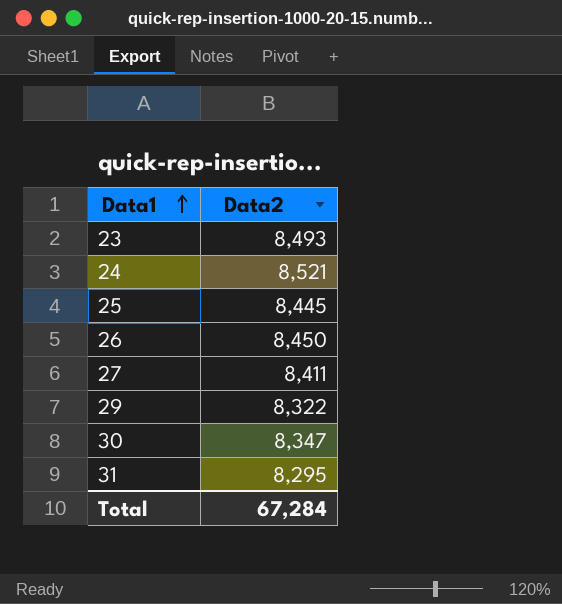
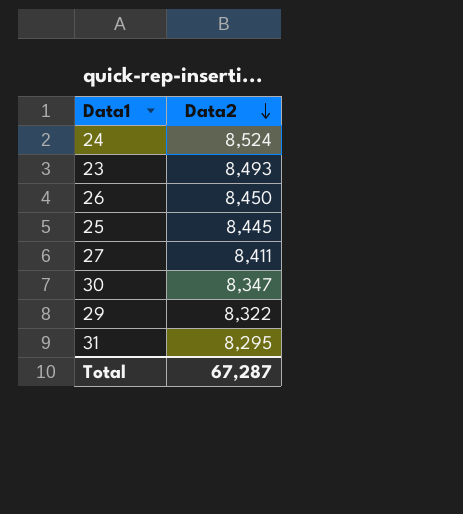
row order: Data1 ascending -> Data2 descending
24 | Data2: 8,521 -> 8,524
Total | Data2: 67,284 -> 67,287

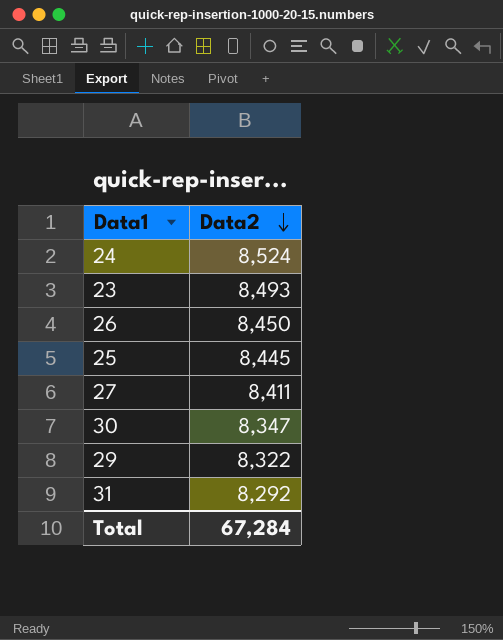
31 | Data2: 8,295 -> 8,292
Total | Data2: 67,287 -> 67,284

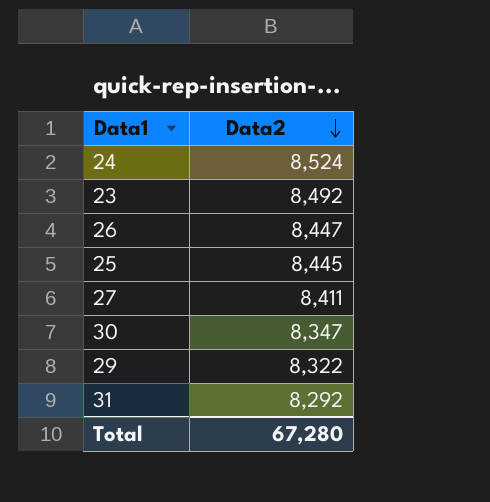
23 | Data2: 8,493 -> 8,492
26 | Data2: 8,450 -> 8,447
Total | Data2: 67,284 -> 67,280

